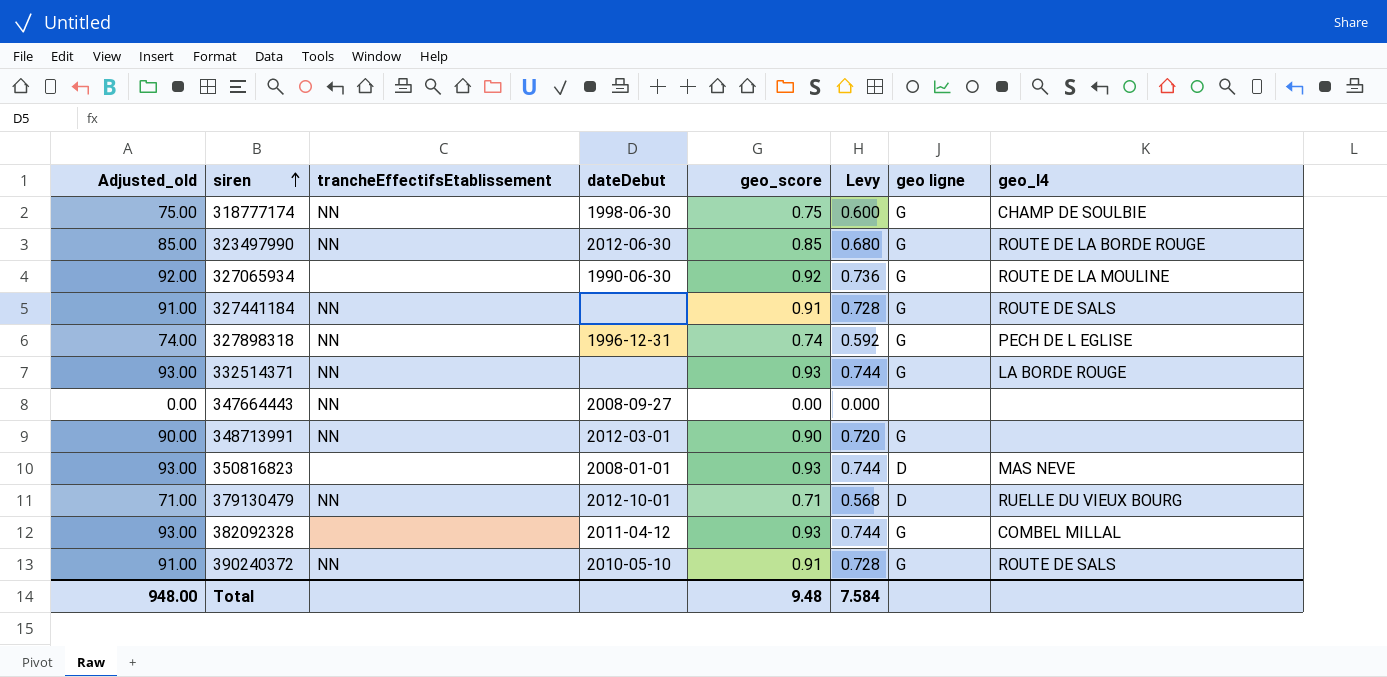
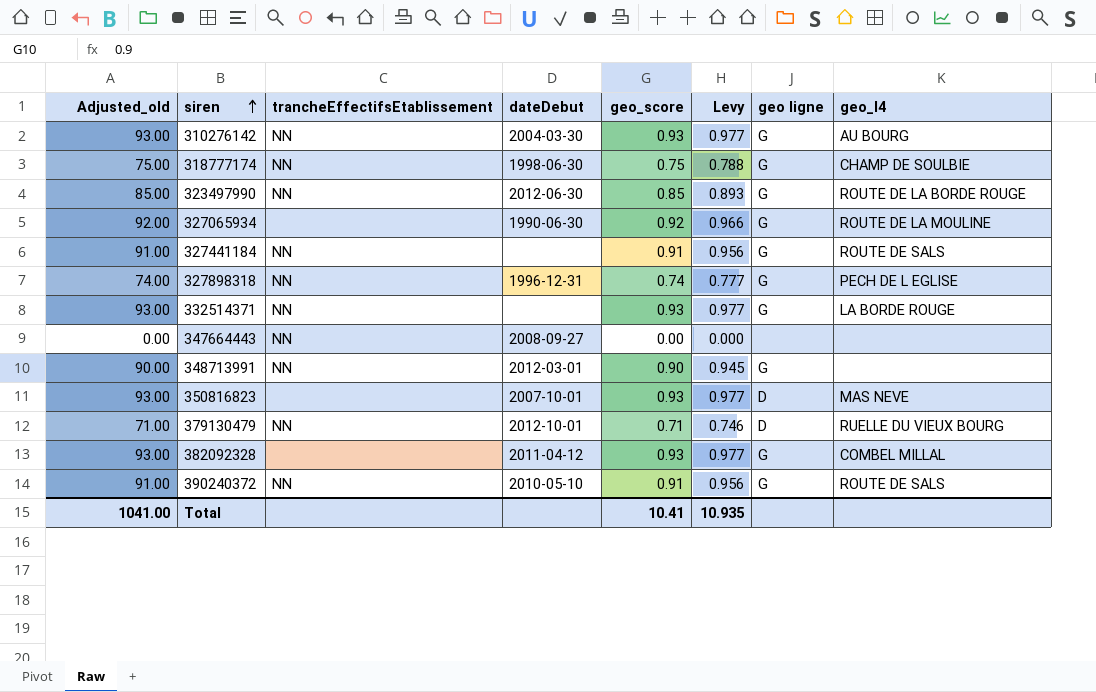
column Levy | formula: [geo_score] * 0.8 -> [geo_score] * 1.05
row 310276142: none -> 93.00 | NN | 2004-03-30 | 0.93 | 0.977 | G | AU BOURG
350816823 | dateDebut: 2008-01-01 -> 2007-10-01
Total | Adjusted_old: 948.00 -> 1041.00
Total | geo_score: 9.48 -> 10.41
Total | Levy: 7.584 -> 10.935

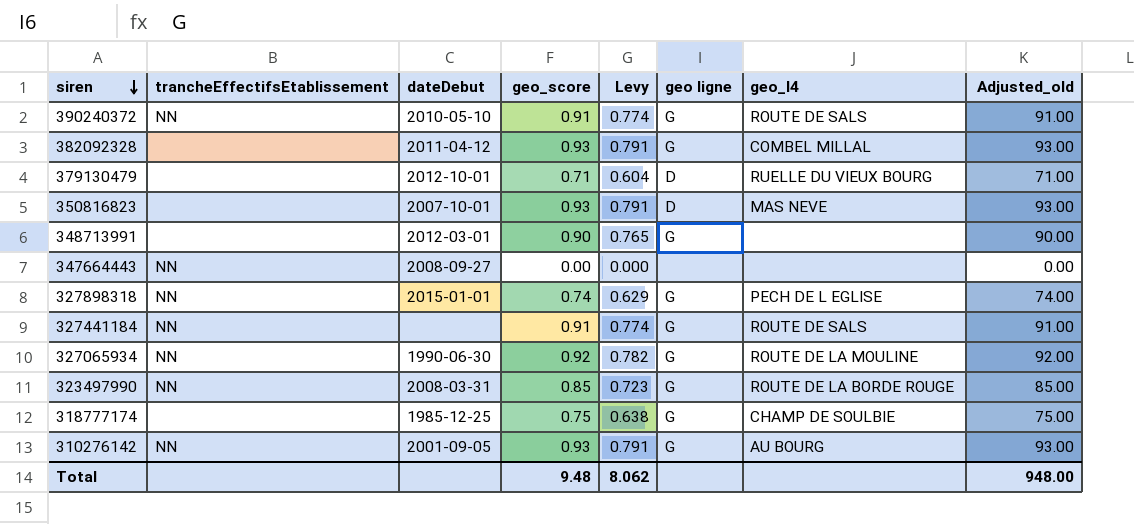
row order: siren ascending -> siren descending
column Levy | formula: [geo_score] * 1.05 -> [geo_score] * 0.85
column Adjusted_old | position: 1 -> 8
row 332514371: 93.00 | NN | none | 0.93 | 0.977 | G | LA BORDE ROUGE -> none
379130479 | trancheEffectifsEtablissement: NN -> none
348713991 | trancheEffectifsEtablissement: NN -> none
327898318 | dateDebut: 1996-12-31 -> 2015-01-01
327065934 | trancheEffectifsEtablissement: none -> NN
323497990 | dateDebut: 2012-06-30 -> 2008-03-31
318777174 | trancheEffectifsEtablissement: NN -> none
318777174 | dateDebut: 1998-06-30 -> 1985-12-25
310276142 | dateDebut: 2004-03-30 -> 2001-09-05
Total | geo_score: 10.41 -> 9.48
Total | Levy: 10.935 -> 8.062
Total | Adjusted_old: 1041.00 -> 948.00

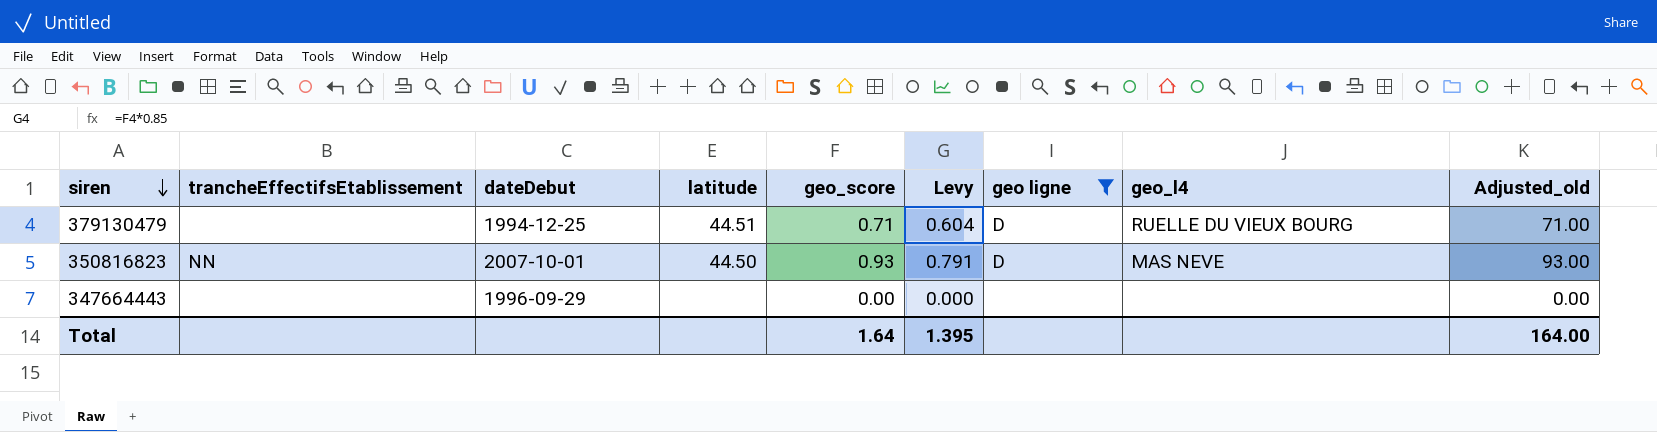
filter: none -> geo ligne != G
column latitude | position: none -> 4
379130479 | dateDebut: 2012-10-01 -> 1994-12-25
350816823 | trancheEffectifsEtablissement: none -> NN
347664443 | trancheEffectifsEtablissement: NN -> none
347664443 | dateDebut: 2008-09-27 -> 1996-09-29
Total | geo_score: 9.48 -> 1.64
Total | Levy: 8.062 -> 1.395
Total | Adjusted_old: 948.00 -> 164.00

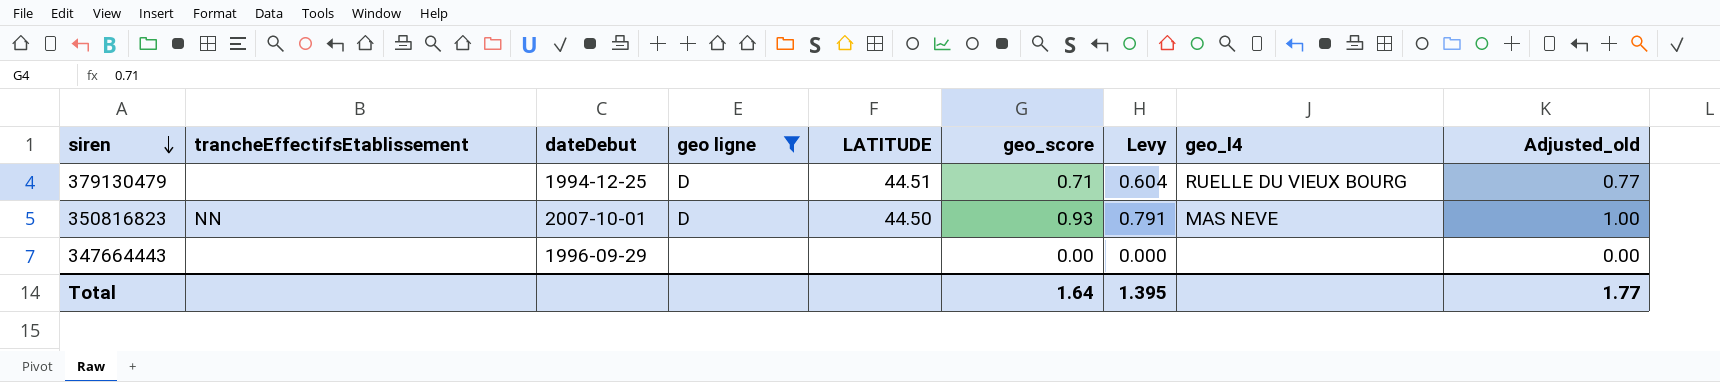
column geo ligne | position: 7 -> 4
column name: latitude -> LATITUDE
column Adjusted_old | formula: [geo_score] * 100 -> [geo_score] * 1.08
Total | Adjusted_old: 164.00 -> 1.77

